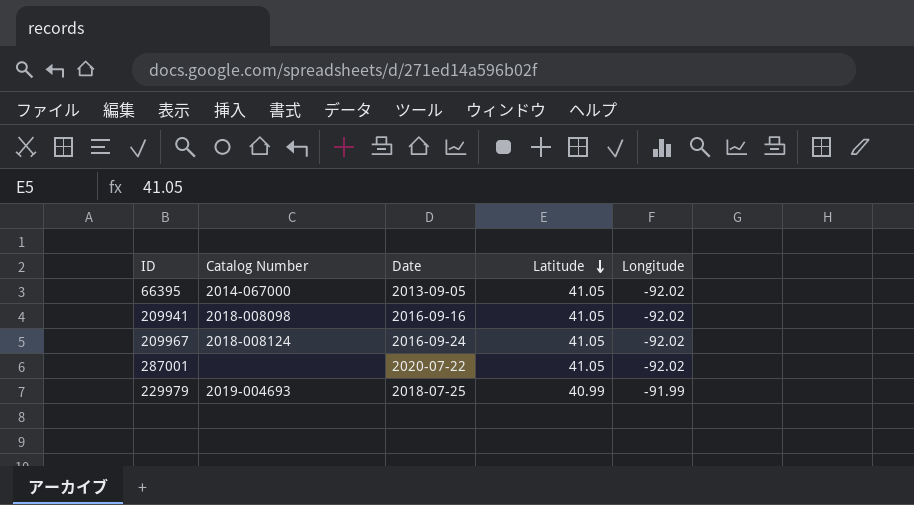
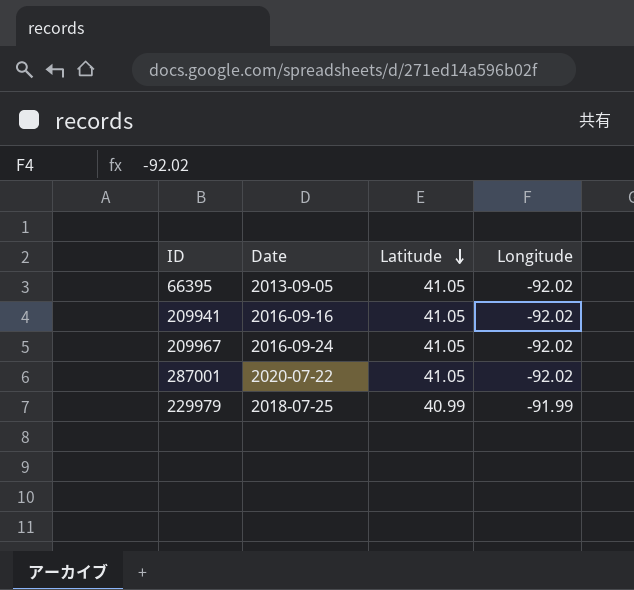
column Catalog Number | position: 2 -> none

